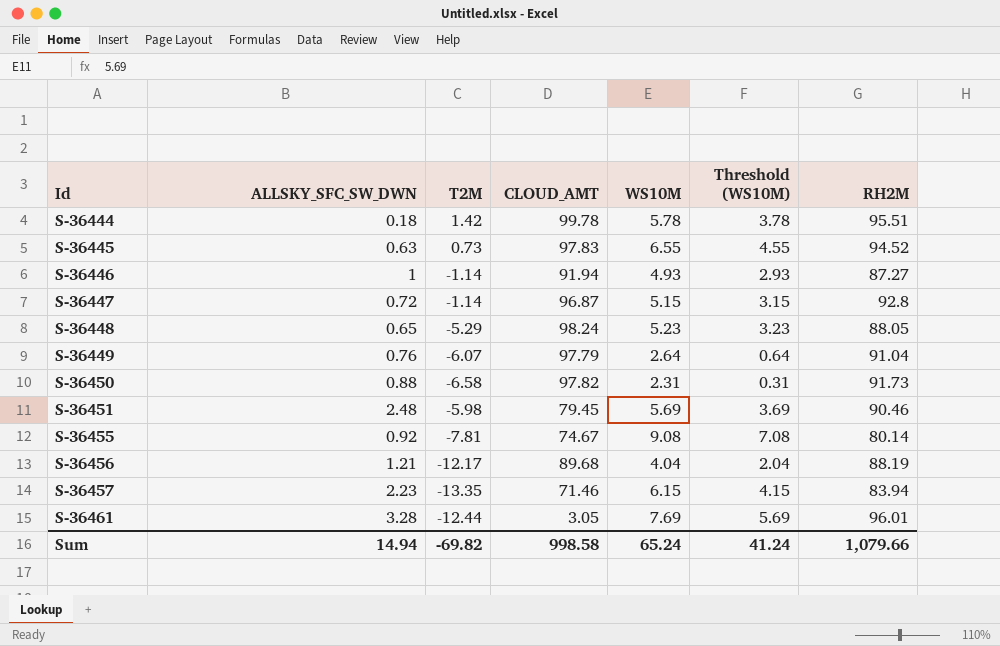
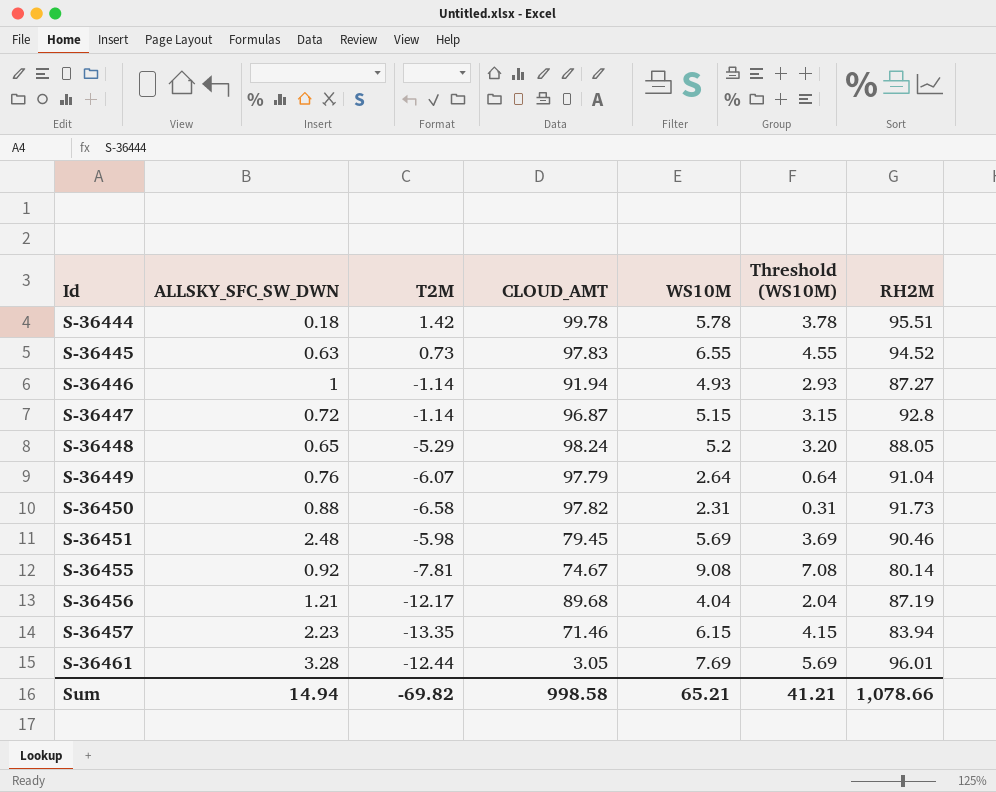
S-36448 | WS10M: 5.23 -> 5.2
S-36448 | Threshold (WS10M): 3.23 -> 3.20
S-36456 | RH2M: 88.19 -> 87.19
Sum | WS10M: 65.24 -> 65.21
Sum | Threshold (WS10M): 41.24 -> 41.21
Sum | RH2M: 1,079.66 -> 1,078.66

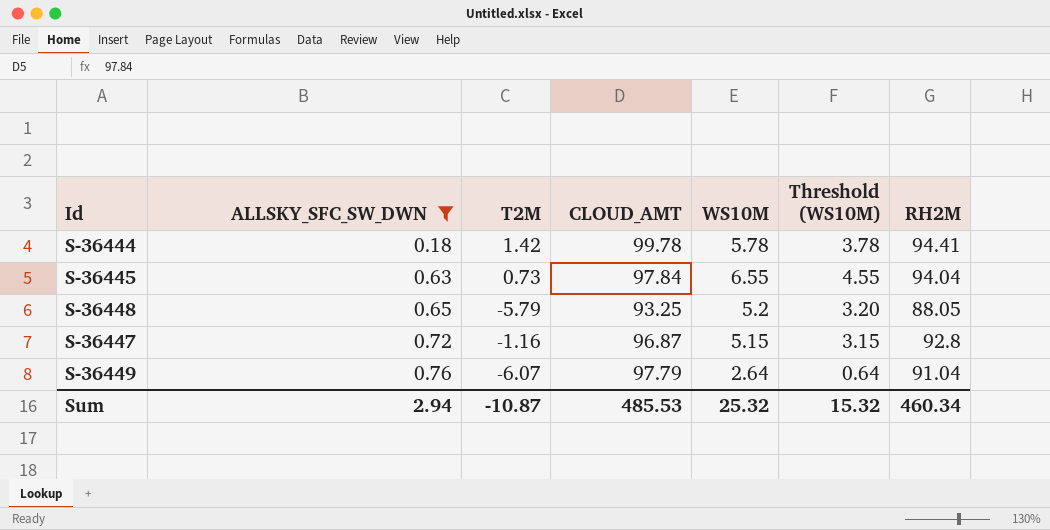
filter: none -> ALLSKY_SFC_SW_DWN <= 0.76
row order: Id ascending -> ALLSKY_SFC_SW_DWN ascending
S-36444 | RH2M: 95.51 -> 94.41
S-36445 | CLOUD_AMT: 97.83 -> 97.84
S-36445 | RH2M: 94.52 -> 94.04
S-36448 | T2M: -5.29 -> -5.79
S-36448 | CLOUD_AMT: 98.24 -> 93.25
S-36447 | T2M: -1.14 -> -1.16
Sum | ALLSKY_SFC_SW_DWN: 14.94 -> 2.94
Sum | T2M: -69.82 -> -10.87
Sum | CLOUD_AMT: 998.58 -> 485.53
Sum | WS10M: 65.21 -> 25.32
Sum | Threshold (WS10M): 41.21 -> 15.32
Sum | RH2M: 1,078.66 -> 460.34

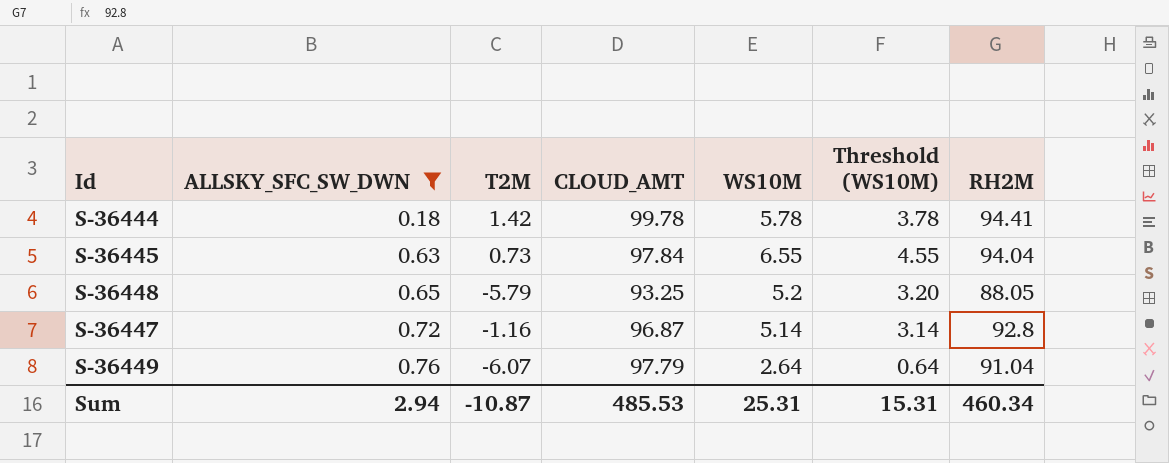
S-36447 | WS10M: 5.15 -> 5.14
S-36447 | Threshold (WS10M): 3.15 -> 3.14
Sum | WS10M: 25.32 -> 25.31
Sum | Threshold (WS10M): 15.32 -> 15.31

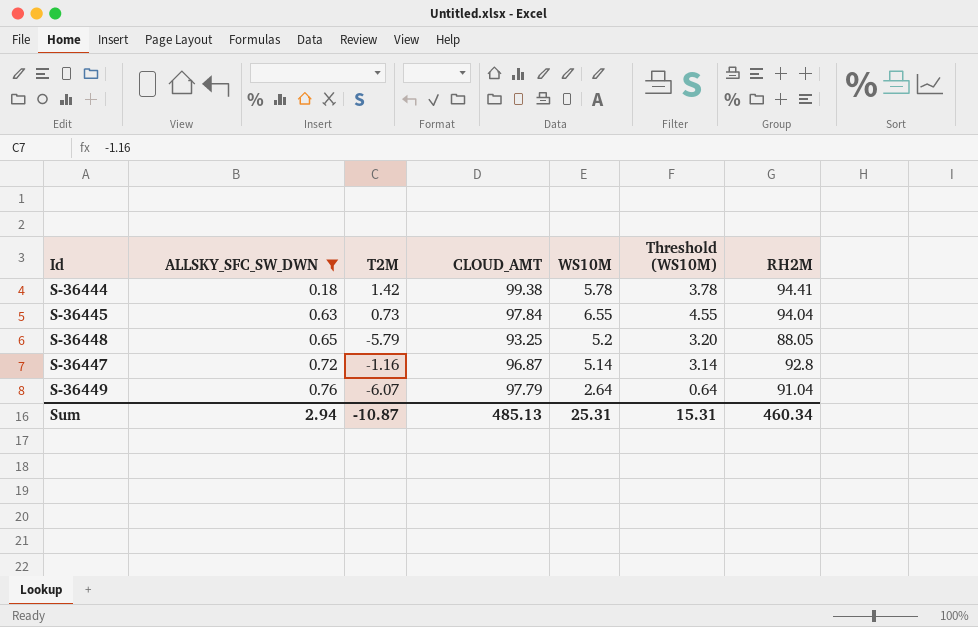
S-36444 | CLOUD_AMT: 99.78 -> 99.38
Sum | CLOUD_AMT: 485.53 -> 485.13

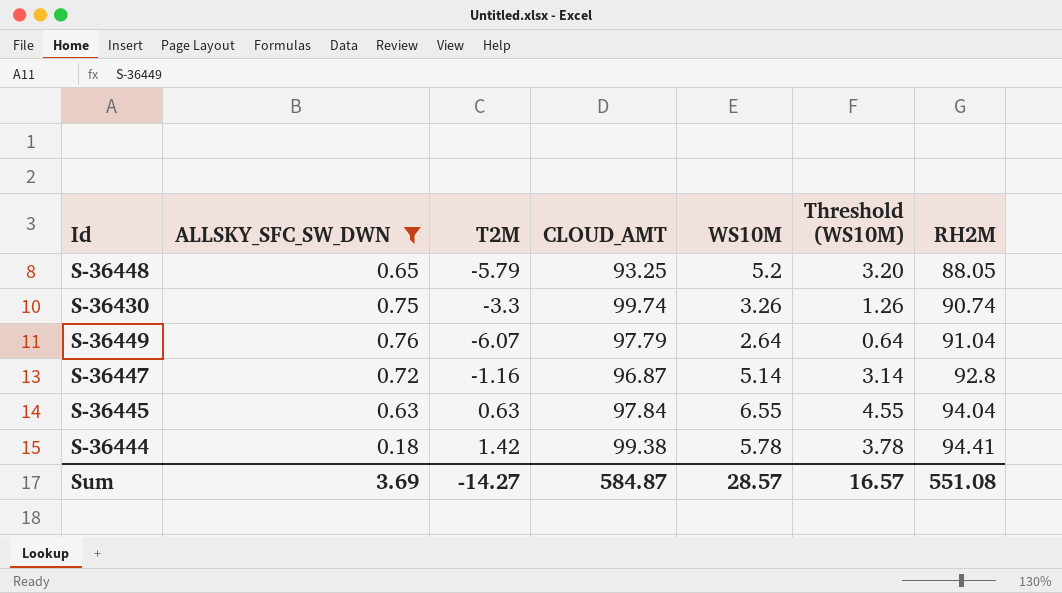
row order: ALLSKY_SFC_SW_DWN ascending -> RH2M ascending
row S-36430: none -> 0.75 | -3.3 | 99.74 | 3.26 | 1.26 | 90.74
S-36445 | T2M: 0.73 -> 0.63
Sum | ALLSKY_SFC_SW_DWN: 2.94 -> 3.69
Sum | T2M: -10.87 -> -14.27
Sum | CLOUD_AMT: 485.13 -> 584.87
Sum | WS10M: 25.31 -> 28.57
Sum | Threshold (WS10M): 15.31 -> 16.57
Sum | RH2M: 460.34 -> 551.08

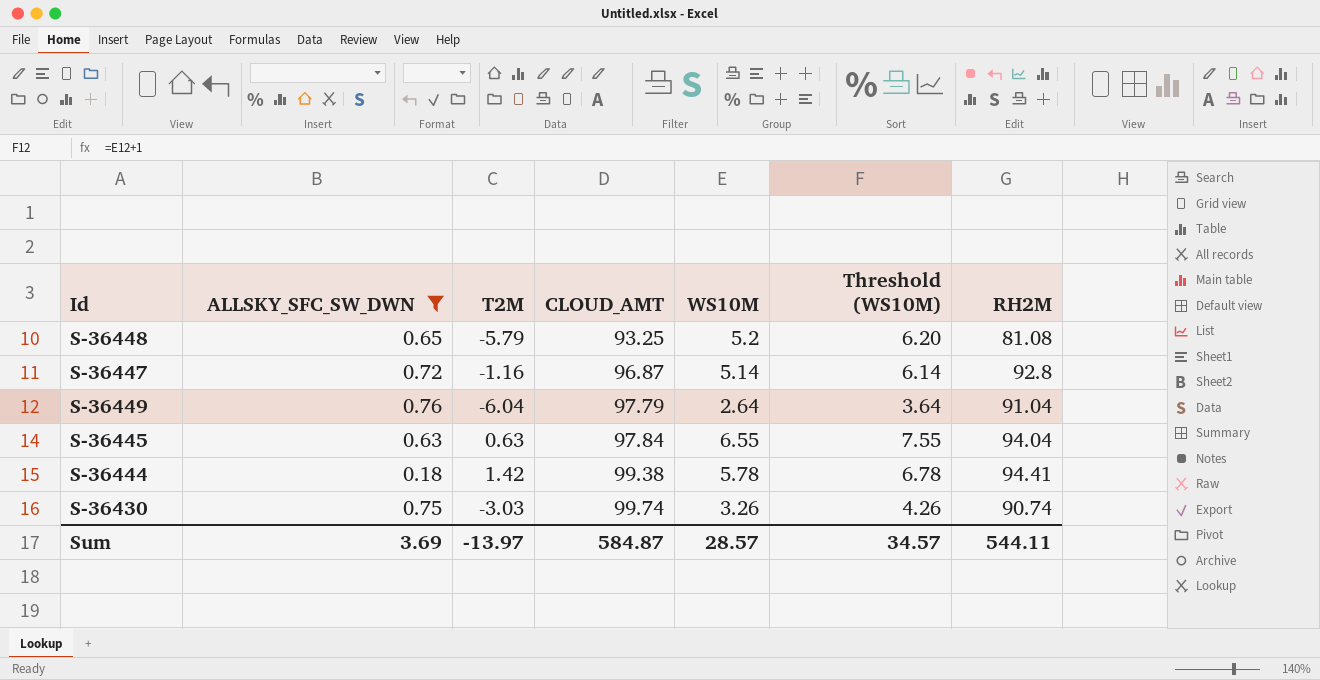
row order: RH2M ascending -> CLOUD_AMT ascending
column Threshold (WS10M) | formula: [WS10M] - 2 -> [WS10M] + 1
S-36448 | RH2M: 88.05 -> 81.08
S-36449 | T2M: -6.07 -> -6.04
S-36430 | T2M: -3.3 -> -3.03
Sum | T2M: -14.27 -> -13.97
Sum | Threshold (WS10M): 16.57 -> 34.57
Sum | RH2M: 551.08 -> 544.11

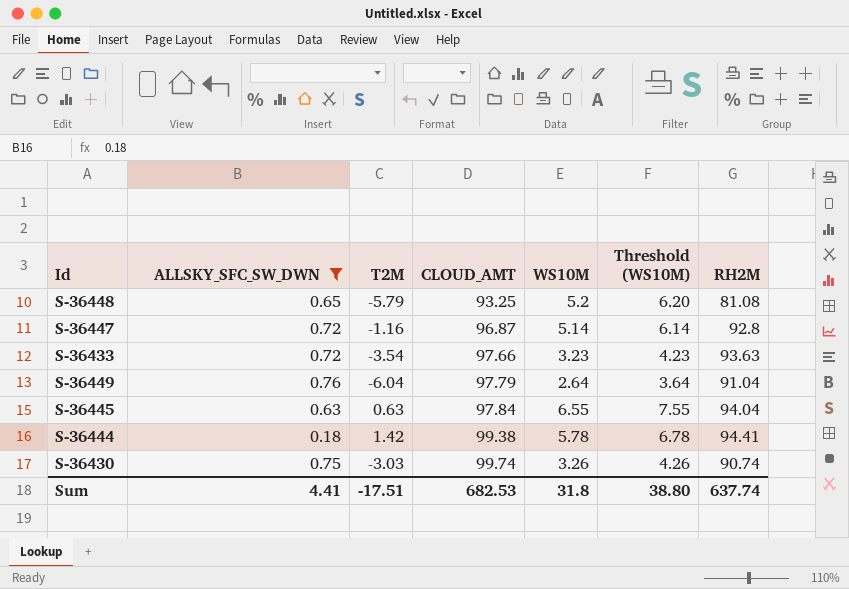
row S-36433: none -> 0.72 | -3.54 | 97.66 | 3.23 | 4.23 | 93.63
Sum | ALLSKY_SFC_SW_DWN: 3.69 -> 4.41
Sum | T2M: -13.97 -> -17.51
Sum | CLOUD_AMT: 584.87 -> 682.53
Sum | WS10M: 28.57 -> 31.8
Sum | Threshold (WS10M): 34.57 -> 38.80
Sum | RH2M: 544.11 -> 637.74

